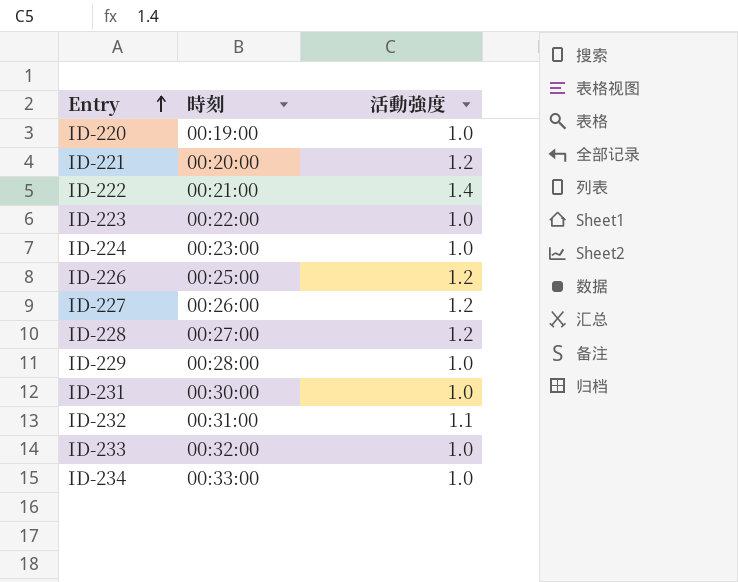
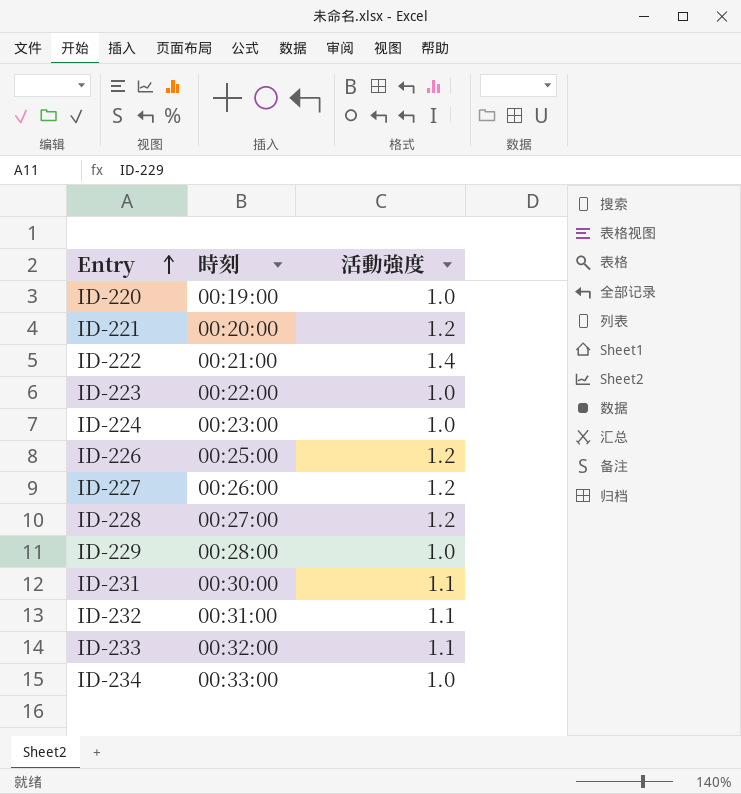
ID-231 | 活動強度: 1.0 -> 1.1
ID-233 | 活動強度: 1.0 -> 1.1

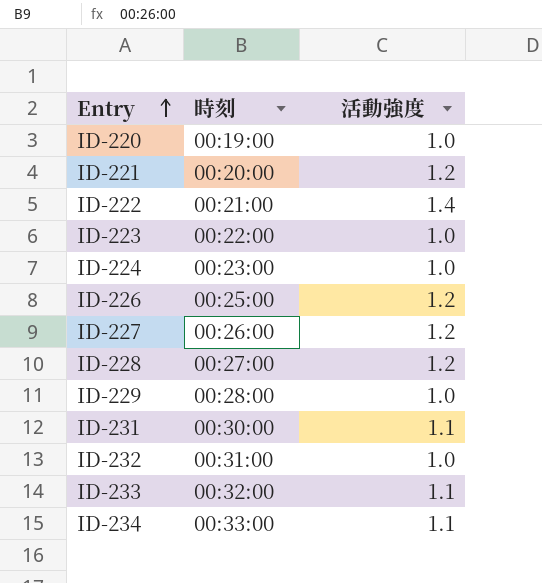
ID-232 | 活動強度: 1.1 -> 1.0
ID-234 | 活動強度: 1.0 -> 1.1

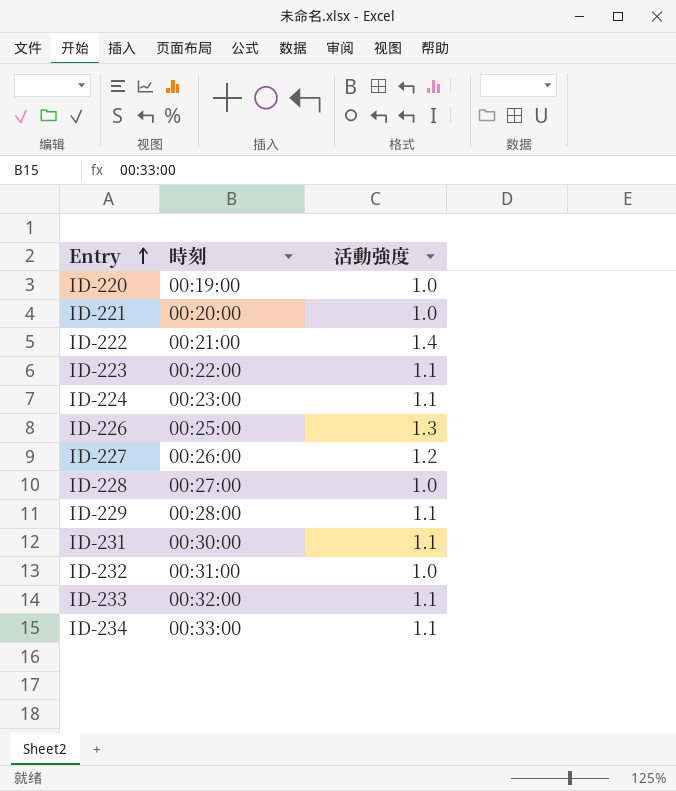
ID-221 | 活動強度: 1.2 -> 1.0
ID-223 | 活動強度: 1.0 -> 1.1
ID-224 | 活動強度: 1.0 -> 1.1
ID-226 | 活動強度: 1.2 -> 1.3
ID-228 | 活動強度: 1.2 -> 1.0
ID-229 | 活動強度: 1.0 -> 1.1

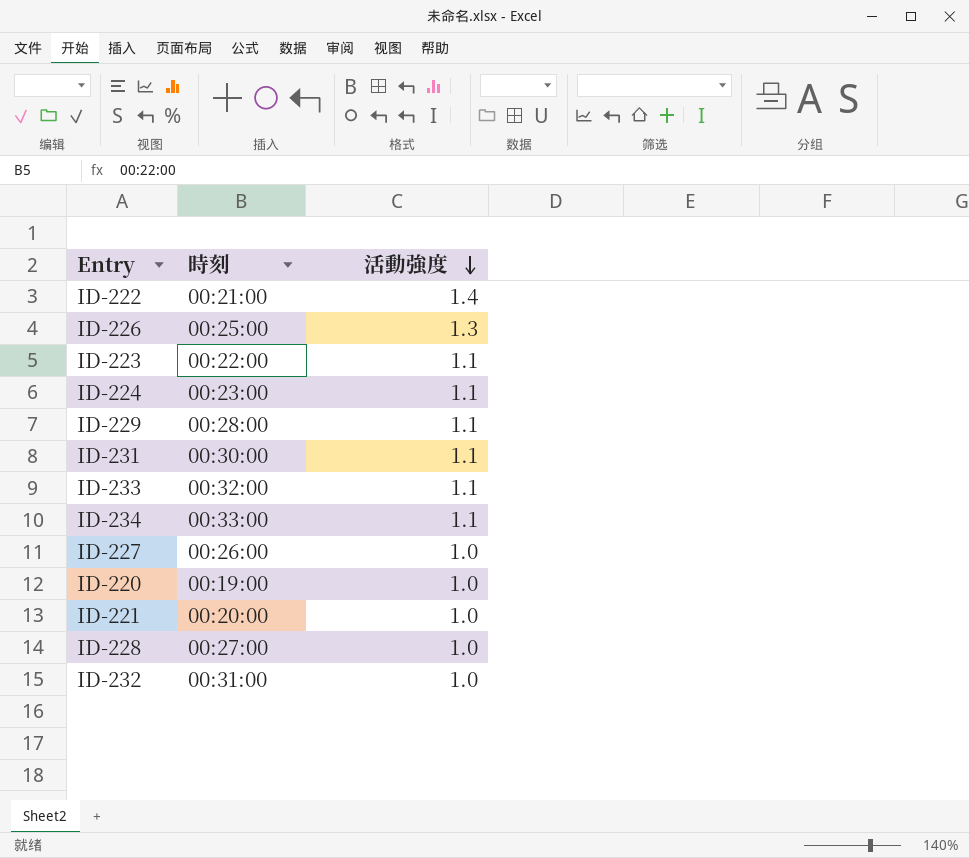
row order: Entry ascending -> 活動強度 descending
ID-227 | 活動強度: 1.2 -> 1.0

